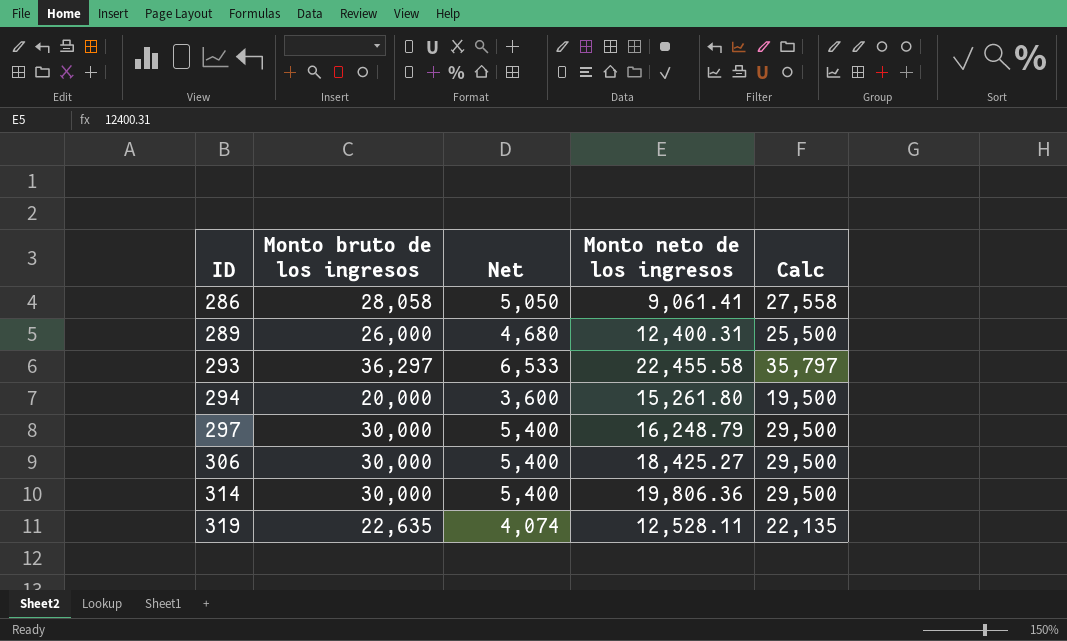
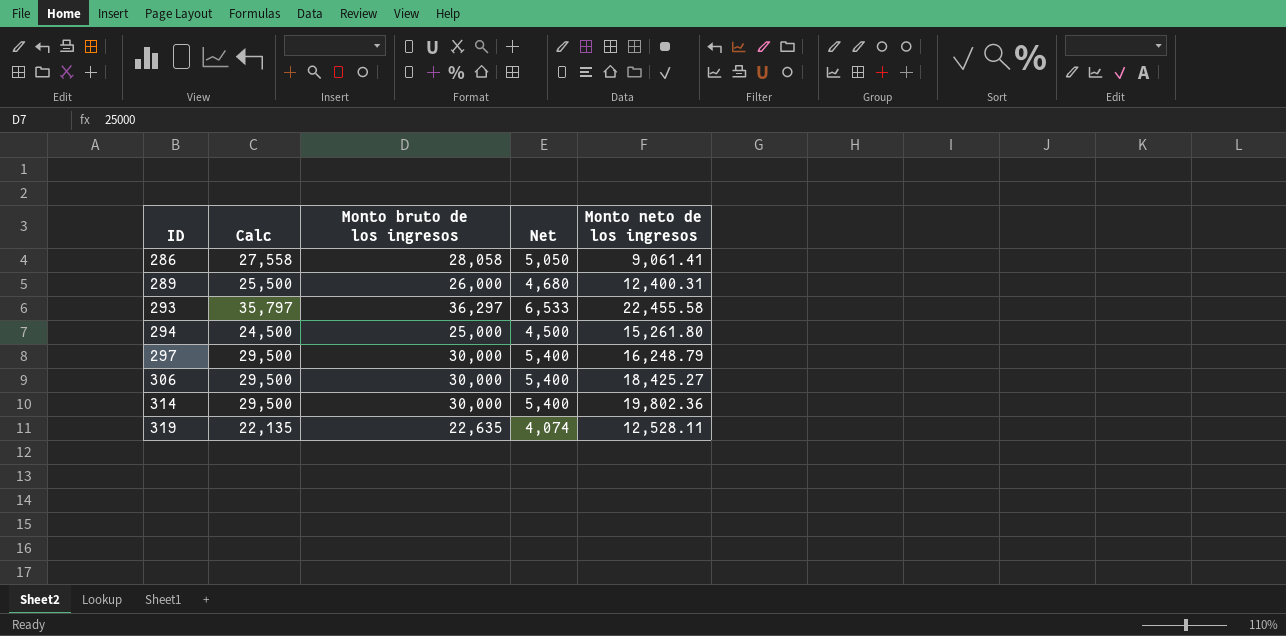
column Calc | position: 5 -> 2
294 | Calc: 19,500 -> 24,500
294 | Monto bruto de los ingresos: 20,000 -> 25,000
294 | Net: 3,600 -> 4,500
314 | Monto neto de los ingresos: 19,806.36 -> 19,802.36

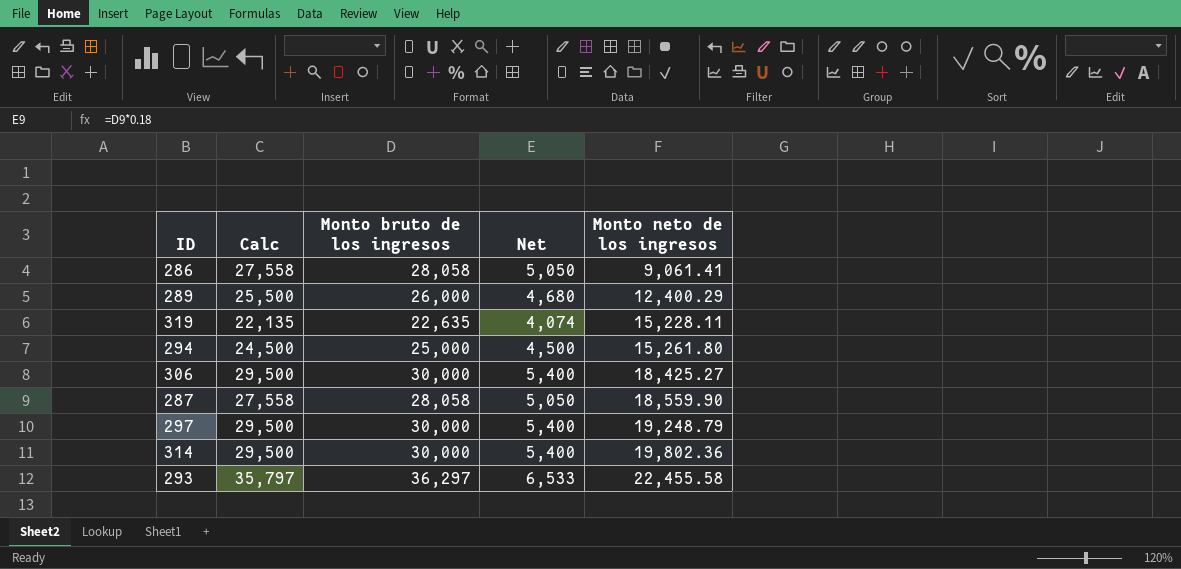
row order: ID ascending -> Monto neto de los ingresos ascending
289 | Monto neto de los ingresos: 12,400.31 -> 12,400.29
319 | Monto neto de los ingresos: 12,528.11 -> 15,228.11
row 287: none -> 27,558 | 28,058 | 5,050 | 18,559.90
297 | Monto neto de los ingresos: 16,248.79 -> 19,248.79

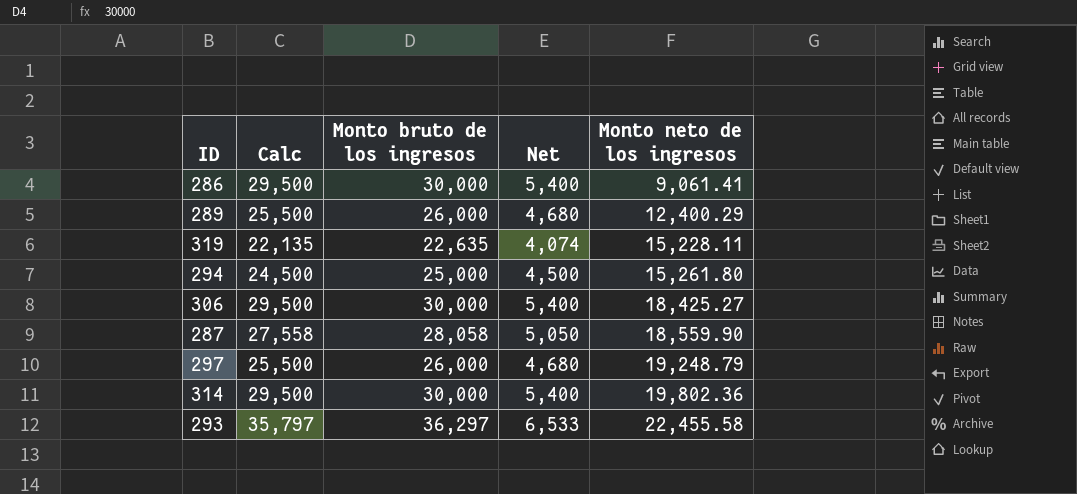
286 | Calc: 27,558 -> 29,500
286 | Monto bruto de los ingresos: 28,058 -> 30,000
286 | Net: 5,050 -> 5,400
297 | Calc: 29,500 -> 25,500
297 | Monto bruto de los ingresos: 30,000 -> 26,000
297 | Net: 5,400 -> 4,680

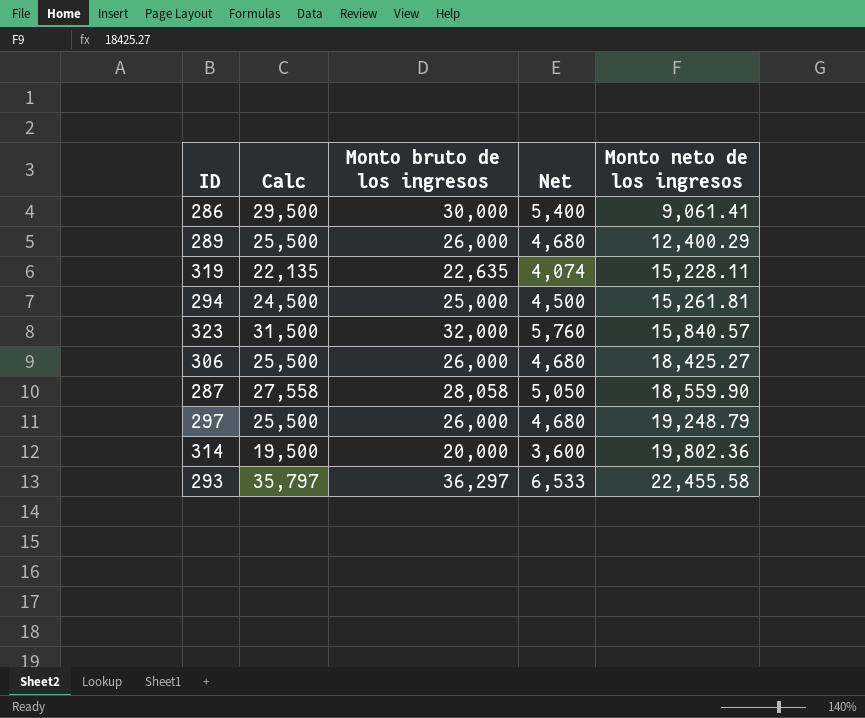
294 | Monto neto de los ingresos: 15,261.80 -> 15,261.81
row 323: none -> 31,500 | 32,000 | 5,760 | 15,840.57
306 | Calc: 29,500 -> 25,500
306 | Monto bruto de los ingresos: 30,000 -> 26,000
306 | Net: 5,400 -> 4,680
314 | Calc: 29,500 -> 19,500
314 | Monto bruto de los ingresos: 30,000 -> 20,000
314 | Net: 5,400 -> 3,600

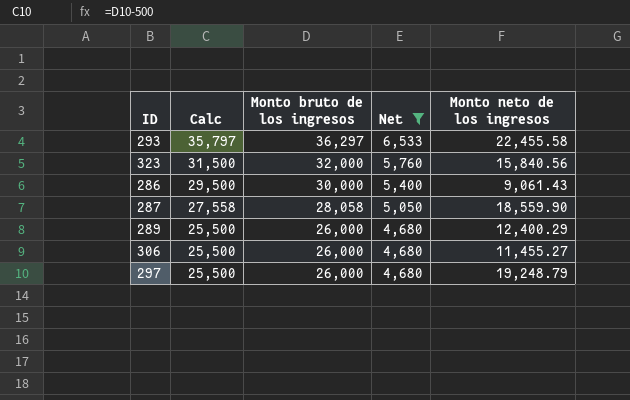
filter: none -> Net >= 4,680
row order: Monto neto de los ingresos ascending -> Calc descending
323 | Monto neto de los ingresos: 15,840.57 -> 15,840.56
286 | Monto neto de los ingresos: 9,061.41 -> 9,061.43
306 | Monto neto de los ingresos: 18,425.27 -> 11,455.27

